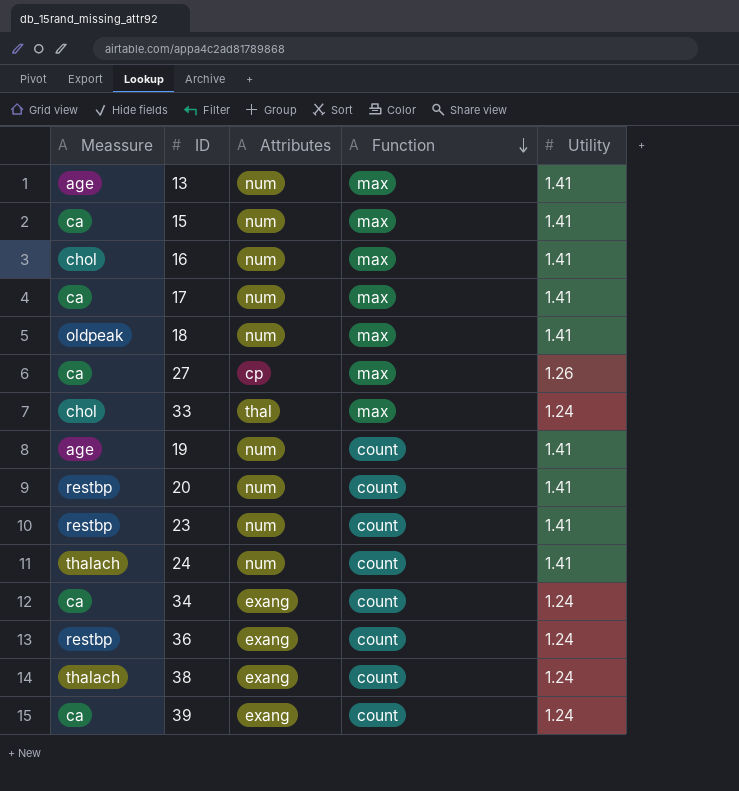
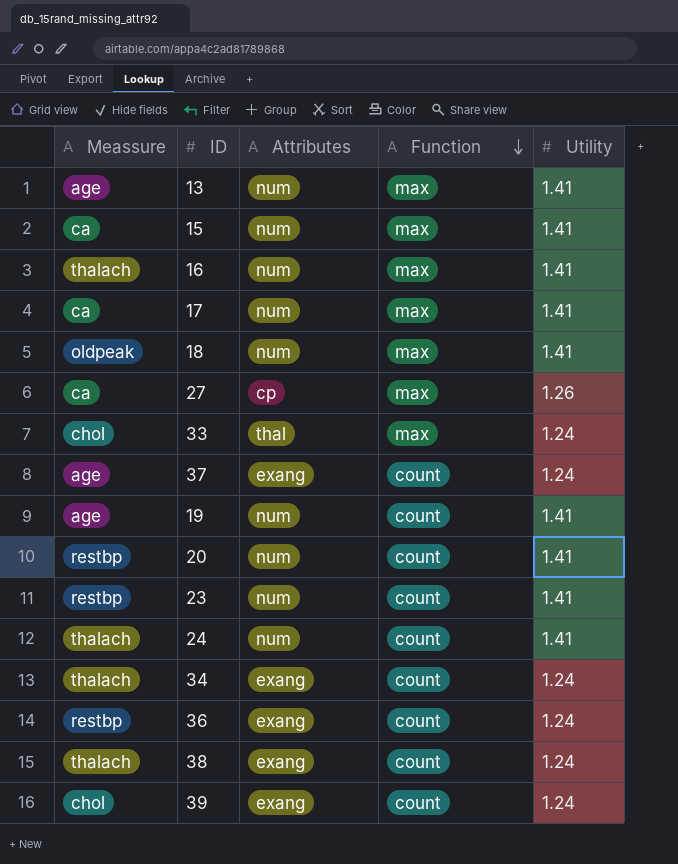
16 | Meassure: chol -> thalach
row 37: none -> age | exang | count | 1.24
34 | Meassure: ca -> thalach
39 | Meassure: ca -> chol

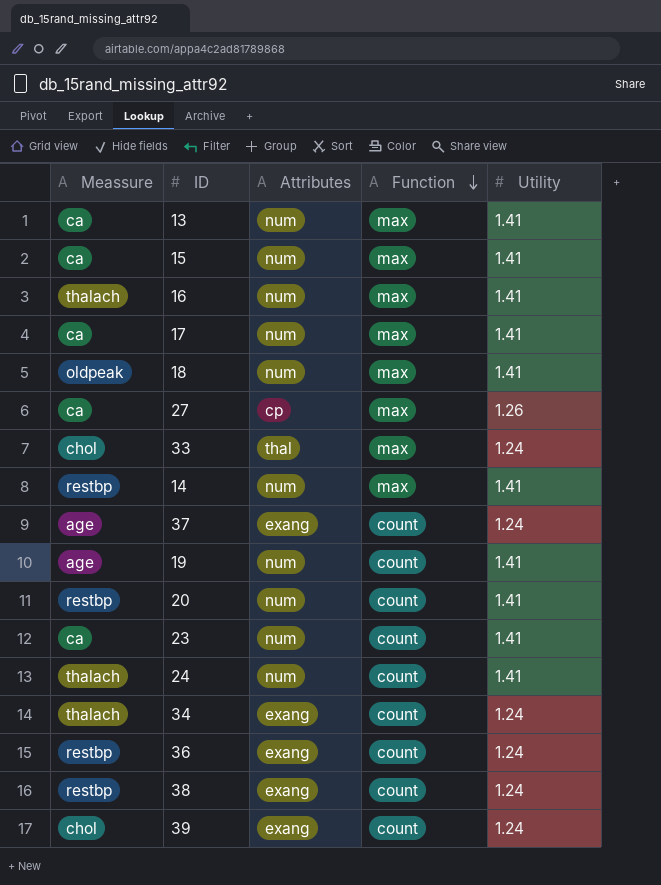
13 | Meassure: age -> ca
row 14: none -> restbp | num | max | 1.41
23 | Meassure: restbp -> ca
38 | Meassure: thalach -> restbp

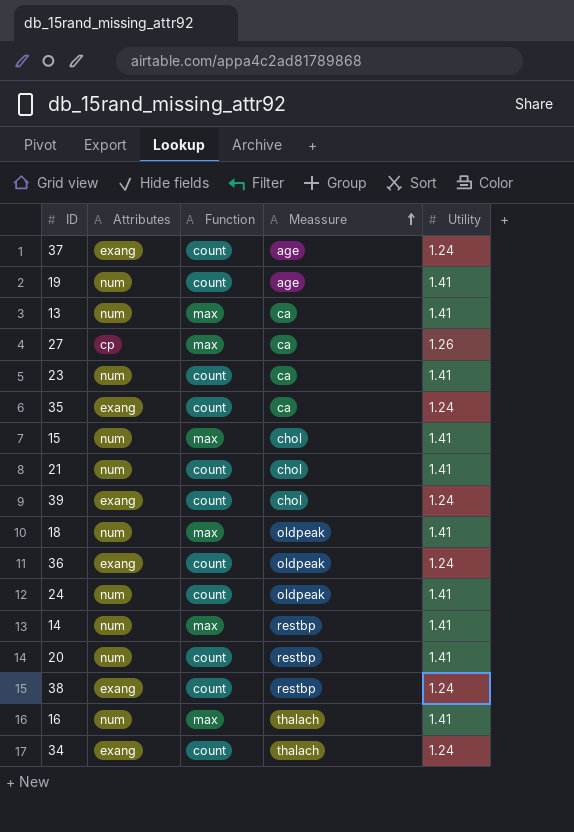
row order: Function descending -> Meassure ascending
column Meassure | position: 1 -> 4
row 17: ca | num | max | 1.41 -> none
row 33: chol | thal | max | 1.24 -> none
row 35: none -> exang | count | ca | 1.24
15 | Meassure: ca -> chol
row 21: none -> num | count | chol | 1.41
36 | Meassure: restbp -> oldpeak
24 | Meassure: thalach -> oldpeak

